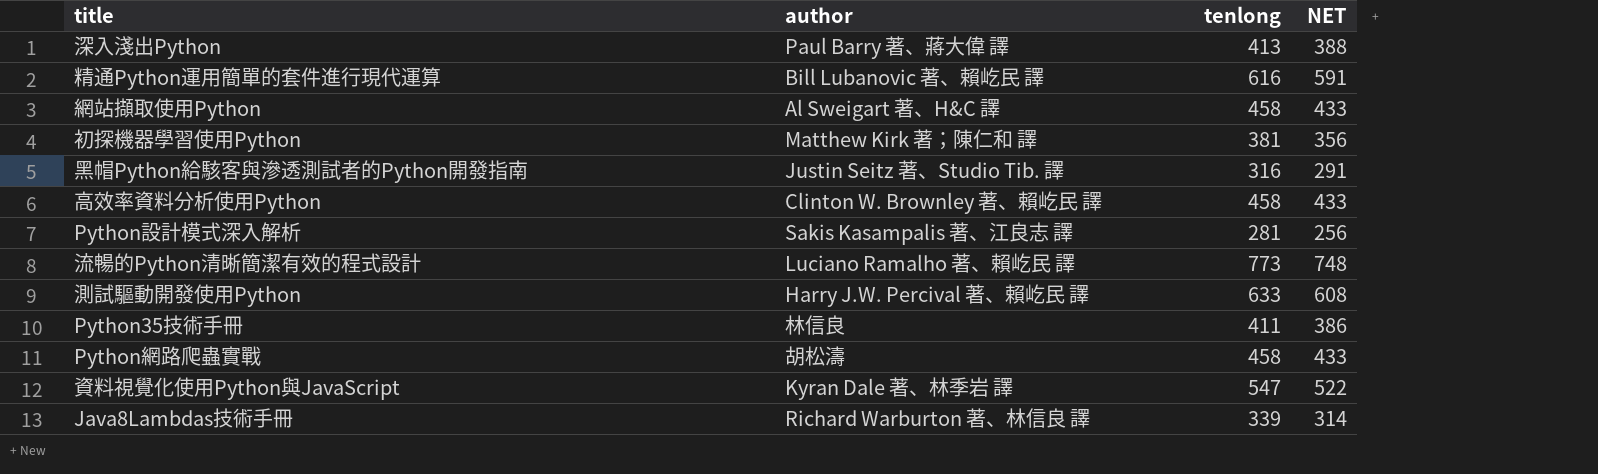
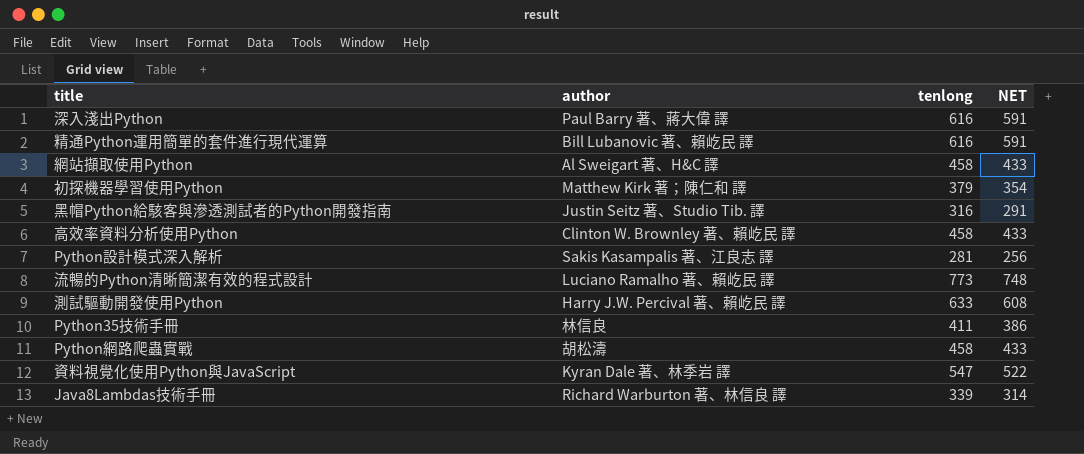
深入淺出Python | tenlong: 413 -> 616
深入淺出Python | NET: 388 -> 591
初探機器學習使用Python | tenlong: 381 -> 379
初探機器學習使用Python | NET: 356 -> 354

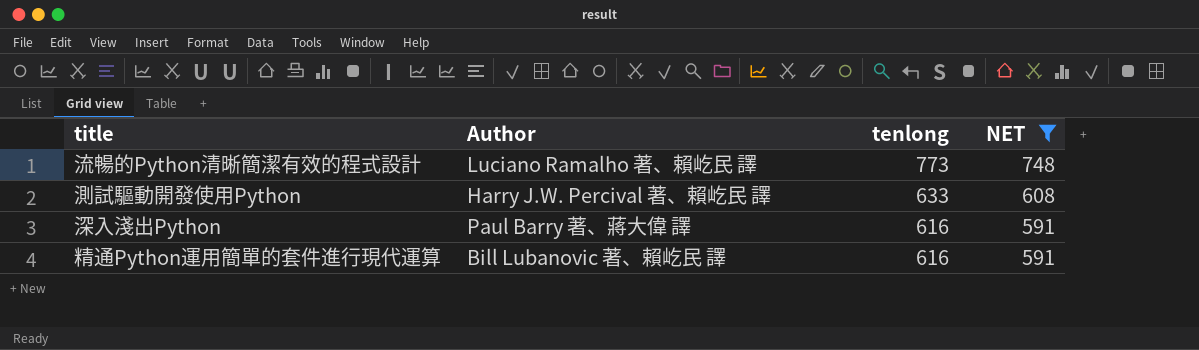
filter: none -> NET >= 591
row order: none -> tenlong descending
column name: author -> Author

